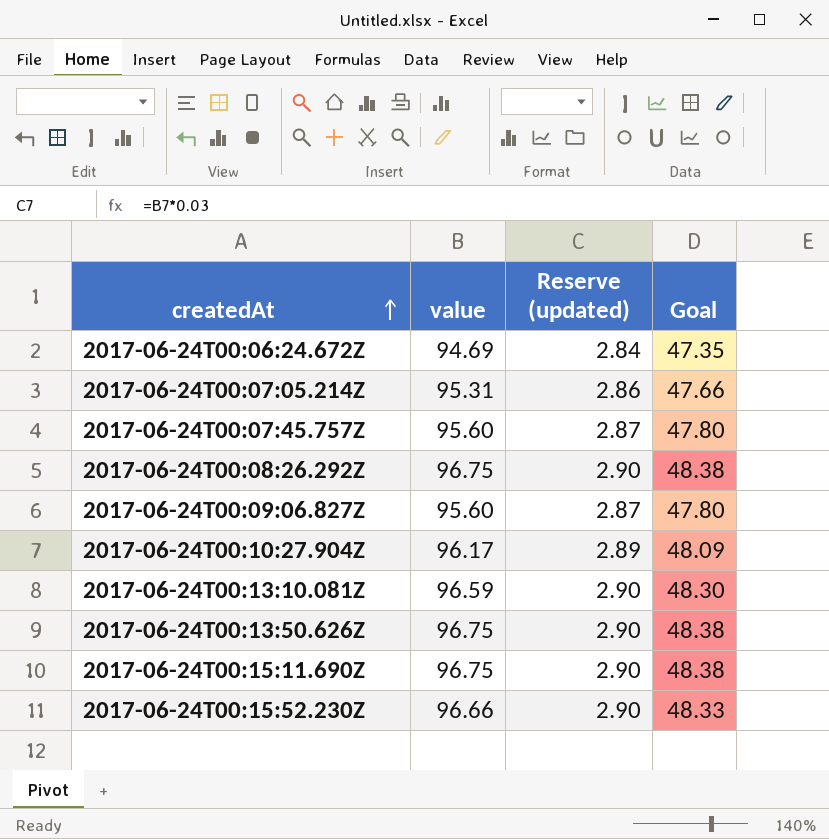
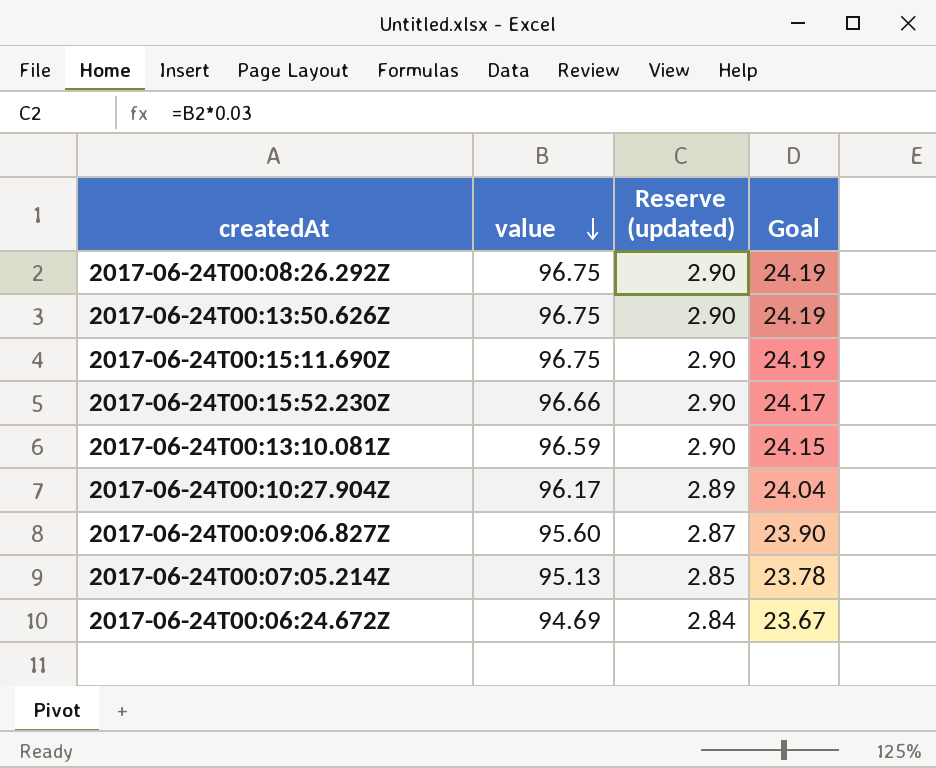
row order: createdAt ascending -> value descending
column Goal | formula: [value] * 0.5 -> [value] * 0.25
row 2017-06-24T00:07:45.757Z: 95.60 | 2.87 | 47.80 -> none
2017-06-24T00:07:05.214Z | value: 95.31 -> 95.13
2017-06-24T00:07:05.214Z | Reserve (updated): 2.86 -> 2.85

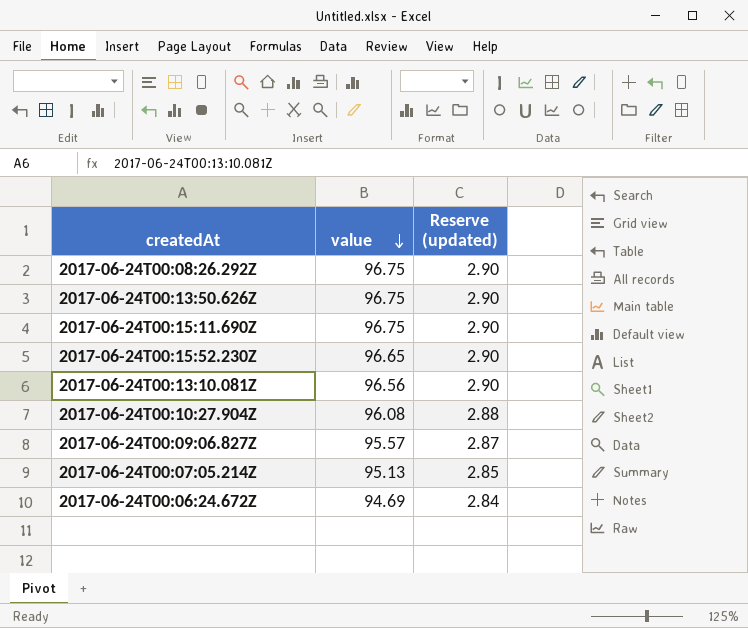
column Goal | formula: [value] * 0.25 -> none
2017-06-24T00:15:52.230Z | value: 96.66 -> 96.65
2017-06-24T00:13:10.081Z | value: 96.59 -> 96.56
2017-06-24T00:10:27.904Z | value: 96.17 -> 96.08
2017-06-24T00:10:27.904Z | Reserve (updated): 2.89 -> 2.88
2017-06-24T00:09:06.827Z | value: 95.60 -> 95.57

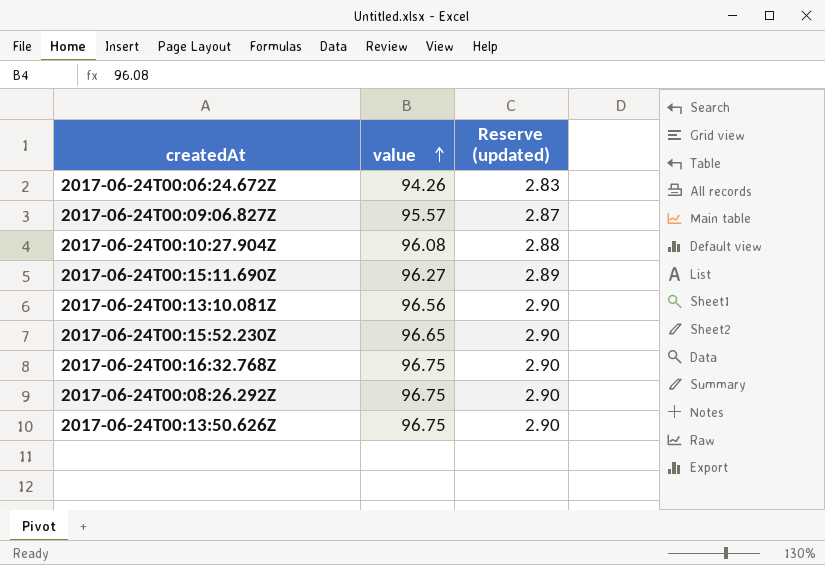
row order: value descending -> value ascending
row 2017-06-24T00:07:05.214Z: 95.13 | 2.85 -> none
2017-06-24T00:06:24.672Z | value: 94.69 -> 94.26
2017-06-24T00:06:24.672Z | Reserve (updated): 2.84 -> 2.83
2017-06-24T00:15:11.690Z | value: 96.75 -> 96.27
2017-06-24T00:15:11.690Z | Reserve (updated): 2.90 -> 2.89
row 2017-06-24T00:16:32.768Z: none -> 96.75 | 2.90

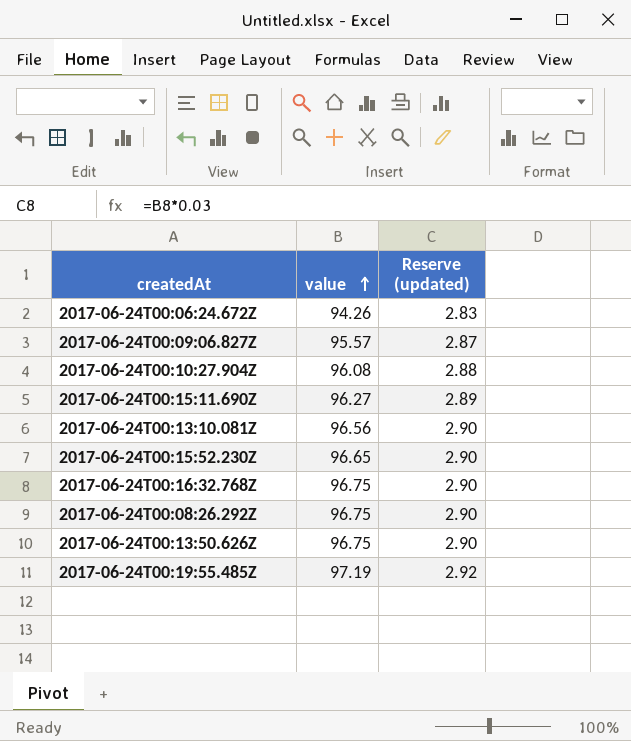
row 2017-06-24T00:19:55.485Z: none -> 97.19 | 2.92

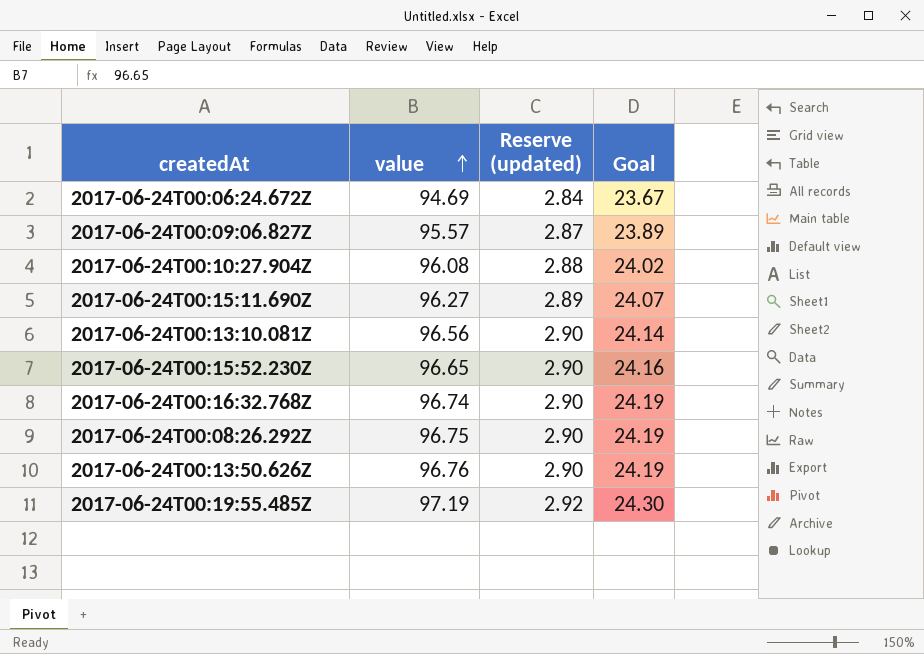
column Goal | formula: none -> [value] * 0.25
2017-06-24T00:06:24.672Z | value: 94.26 -> 94.69
2017-06-24T00:06:24.672Z | Reserve (updated): 2.83 -> 2.84
2017-06-24T00:16:32.768Z | value: 96.75 -> 96.74
2017-06-24T00:13:50.626Z | value: 96.75 -> 96.76

